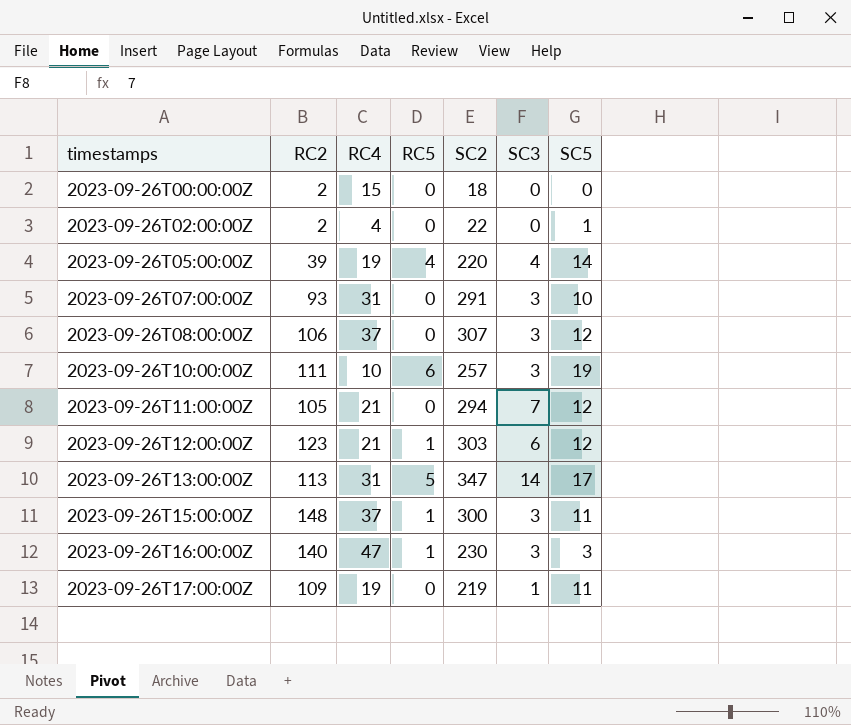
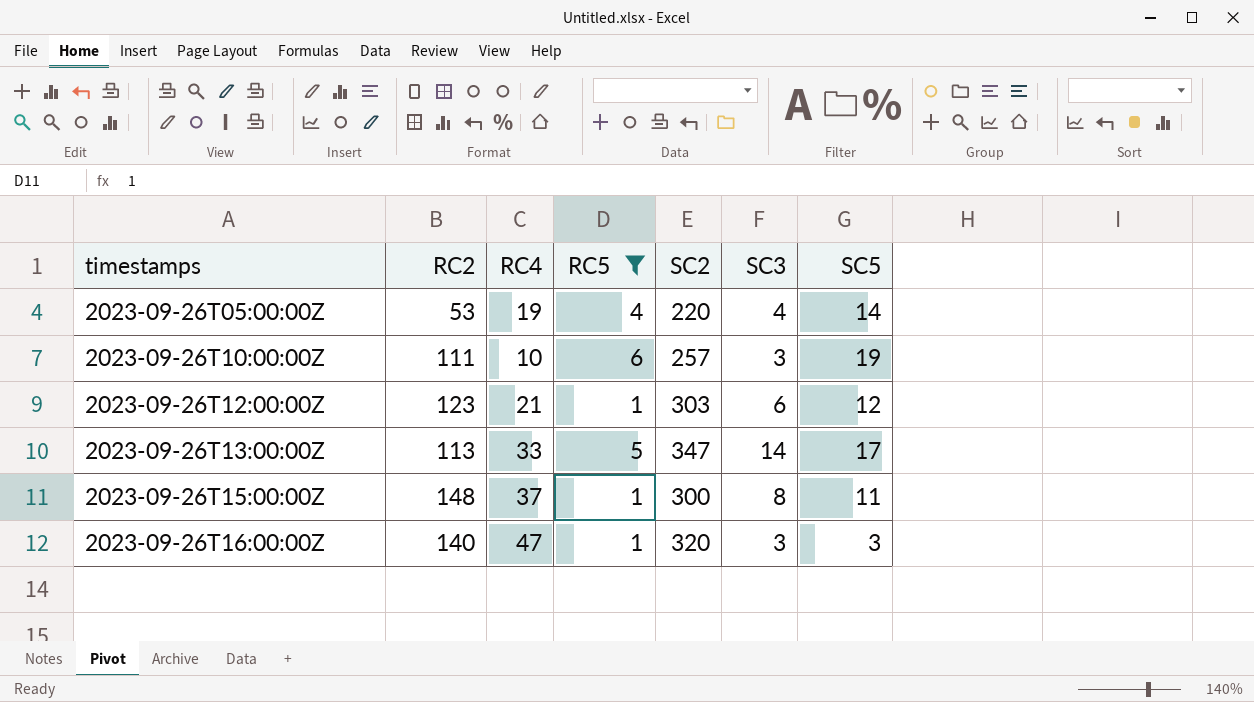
filter: none -> RC5 != 0
2023-09-26T05:00:00Z | RC2: 39 -> 53
2023-09-26T13:00:00Z | RC4: 31 -> 33
2023-09-26T15:00:00Z | SC3: 3 -> 8
2023-09-26T16:00:00Z | SC2: 230 -> 320

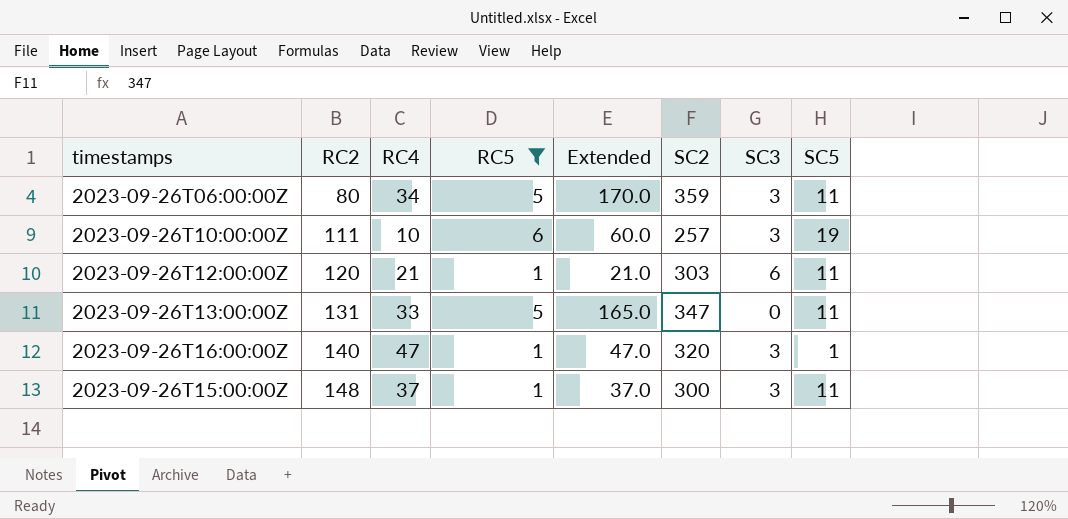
row order: timestamps ascending -> RC2 ascending
column Extended | formula: none -> [RC4] * [RC5]
row 2023-09-26T05:00:00Z: 53 | 19 | 4 | 220 | 4 | 14 -> none
row 2023-09-26T06:00:00Z: none -> 80 | 34 | 5 | 170.0 | 359 | 3 | 11
2023-09-26T12:00:00Z | RC2: 123 -> 120
2023-09-26T12:00:00Z | SC5: 12 -> 11
2023-09-26T13:00:00Z | RC2: 113 -> 131
2023-09-26T13:00:00Z | SC3: 14 -> 0
2023-09-26T13:00:00Z | SC5: 17 -> 11
2023-09-26T16:00:00Z | SC5: 3 -> 1
2023-09-26T15:00:00Z | SC3: 8 -> 3

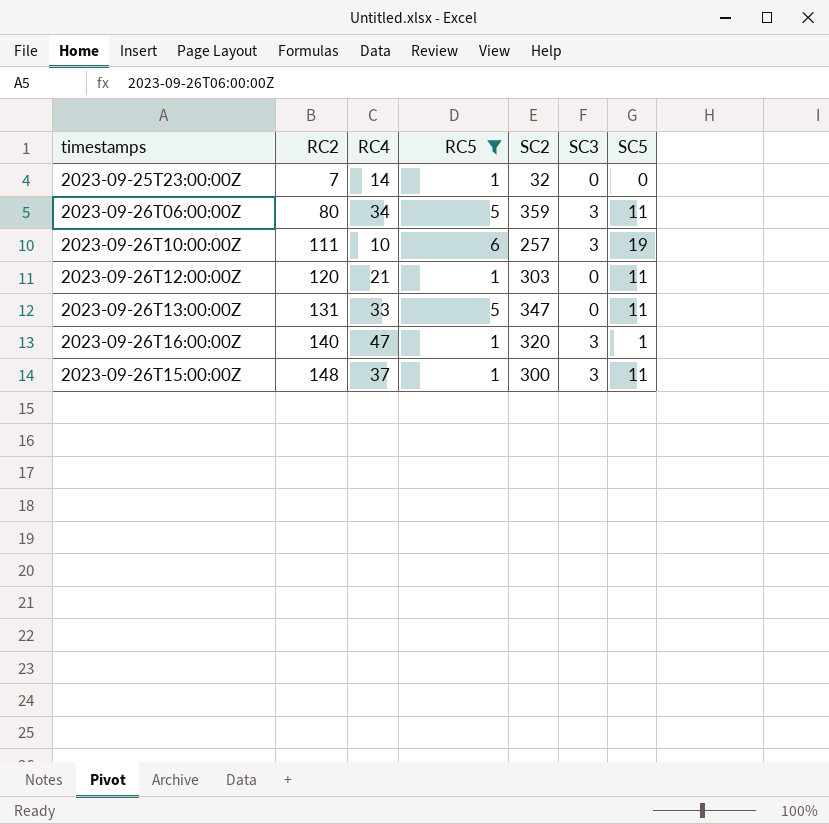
column Extended | formula: [RC4] * [RC5] -> none
row 2023-09-25T23:00:00Z: none -> 7 | 14 | 1 | 32 | 0 | 0
2023-09-26T12:00:00Z | SC3: 6 -> 0

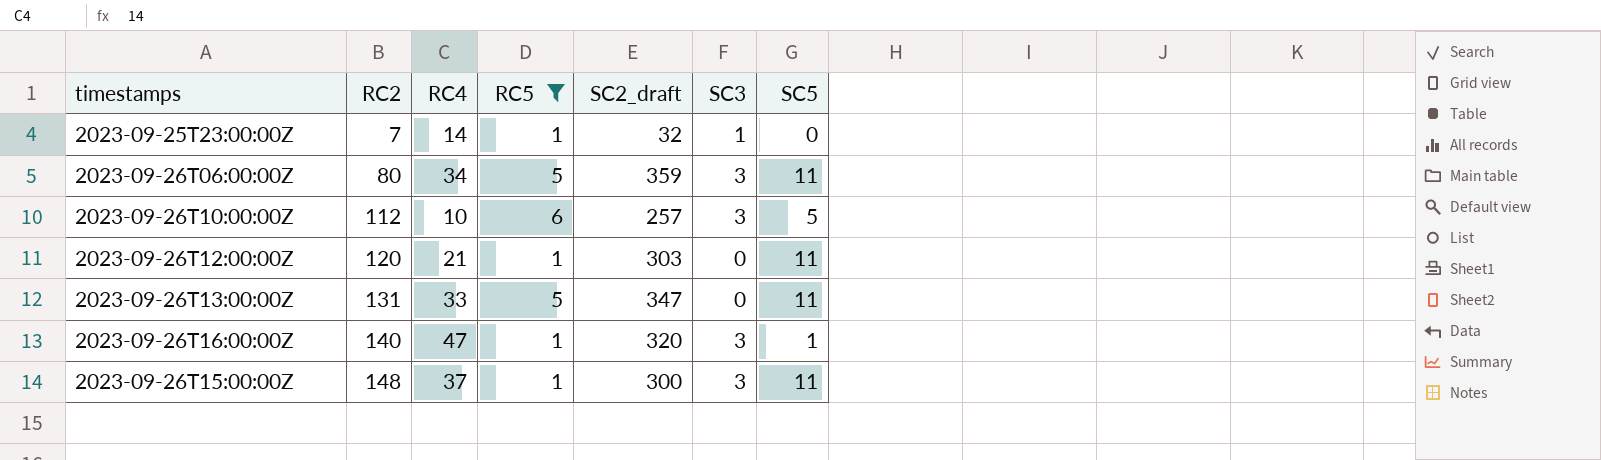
column name: SC2 -> SC2_draft
2023-09-25T23:00:00Z | SC3: 0 -> 1
2023-09-26T10:00:00Z | RC2: 111 -> 112
2023-09-26T10:00:00Z | SC5: 19 -> 5

